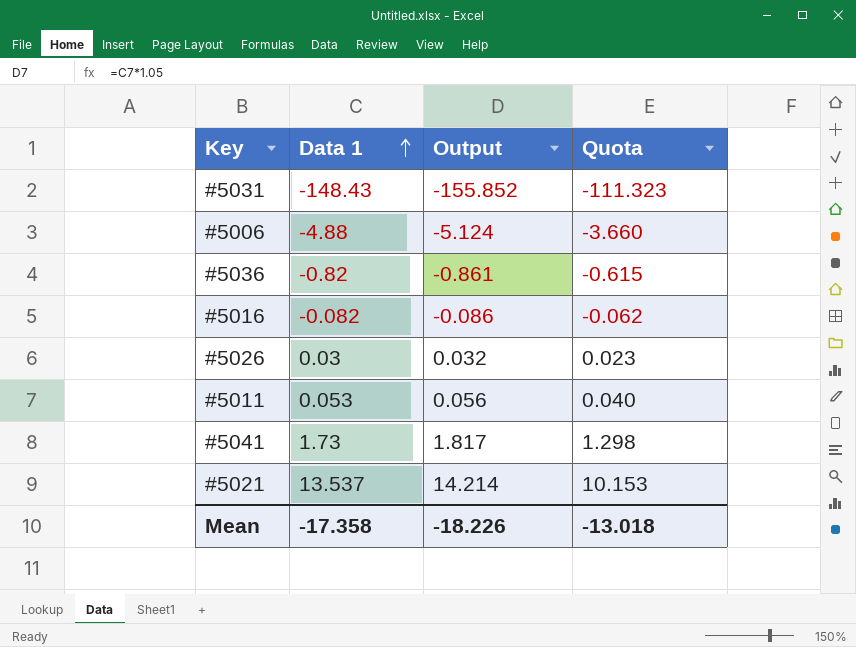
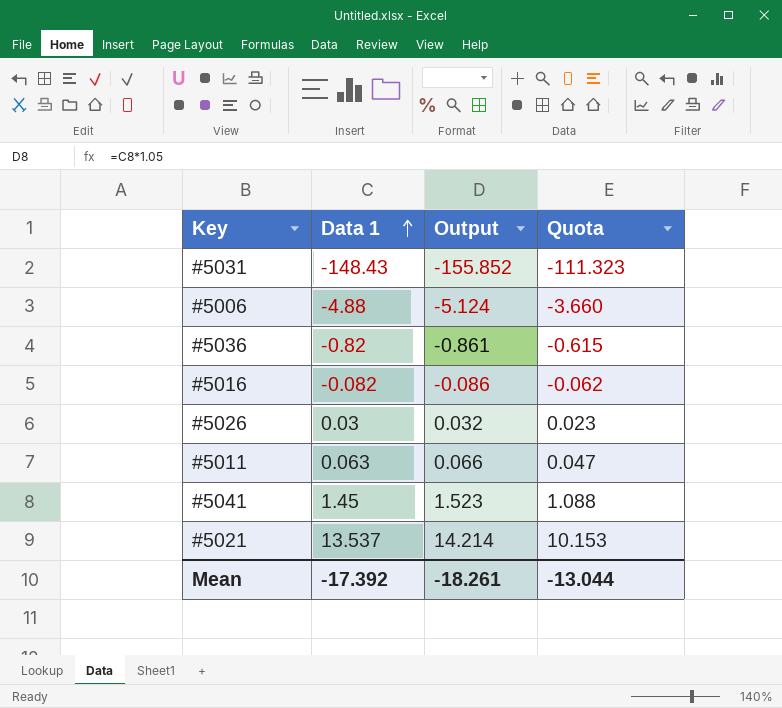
#5011 | Data 1: 0.053 -> 0.063
#5011 | Output: 0.056 -> 0.066
#5011 | Quota: 0.040 -> 0.047
#5041 | Data 1: 1.73 -> 1.45
#5041 | Output: 1.817 -> 1.523
#5041 | Quota: 1.298 -> 1.088
Mean | Data 1: -17.358 -> -17.392
Mean | Output: -18.226 -> -18.261
Mean | Quota: -13.018 -> -13.044

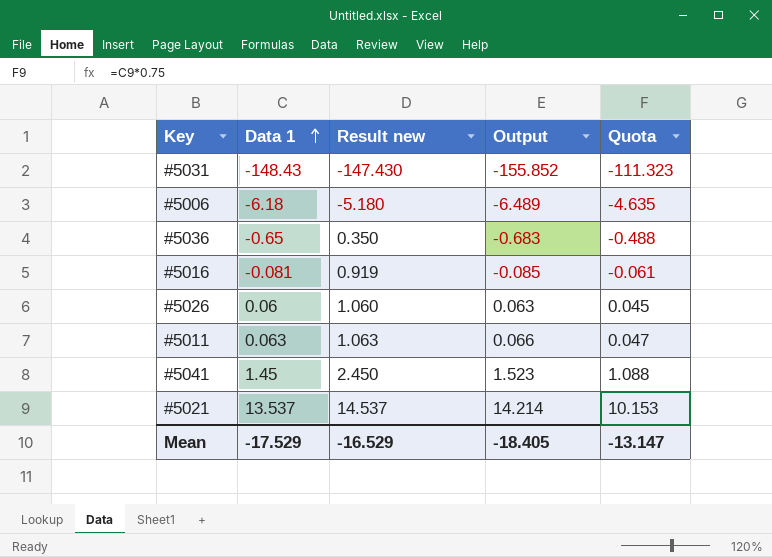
column Result new | formula: none -> [Data 1] + 1
#5006 | Data 1: -4.88 -> -6.18
#5006 | Output: -5.124 -> -6.489
#5006 | Quota: -3.660 -> -4.635
#5036 | Data 1: -0.82 -> -0.65
#5036 | Output: -0.861 -> -0.683
#5036 | Quota: -0.615 -> -0.488
#5016 | Data 1: -0.082 -> -0.081
#5016 | Output: -0.086 -> -0.085
#5016 | Quota: -0.062 -> -0.061
#5026 | Data 1: 0.03 -> 0.06
#5026 | Output: 0.032 -> 0.063
#5026 | Quota: 0.023 -> 0.045
Mean | Data 1: -17.392 -> -17.529
Mean | Output: -18.261 -> -18.405
Mean | Quota: -13.044 -> -13.147

